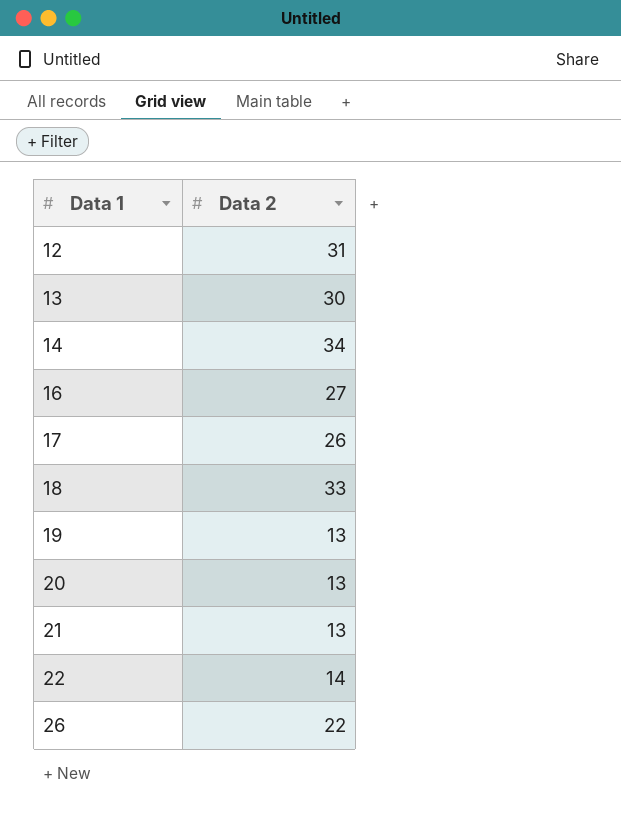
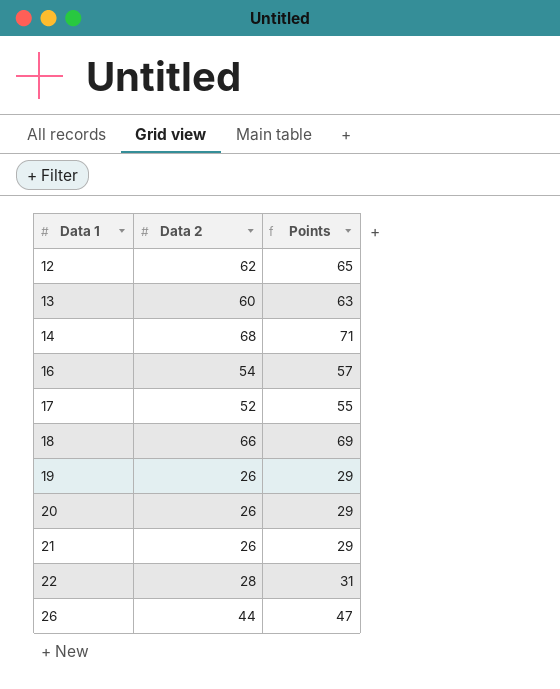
column Points | formula: none -> [Data 2] + 3
12 | Data 2: 31 -> 62
13 | Data 2: 30 -> 60
14 | Data 2: 34 -> 68
16 | Data 2: 27 -> 54
17 | Data 2: 26 -> 52
18 | Data 2: 33 -> 66
19 | Data 2: 13 -> 26
20 | Data 2: 13 -> 26
21 | Data 2: 13 -> 26
22 | Data 2: 14 -> 28
26 | Data 2: 22 -> 44

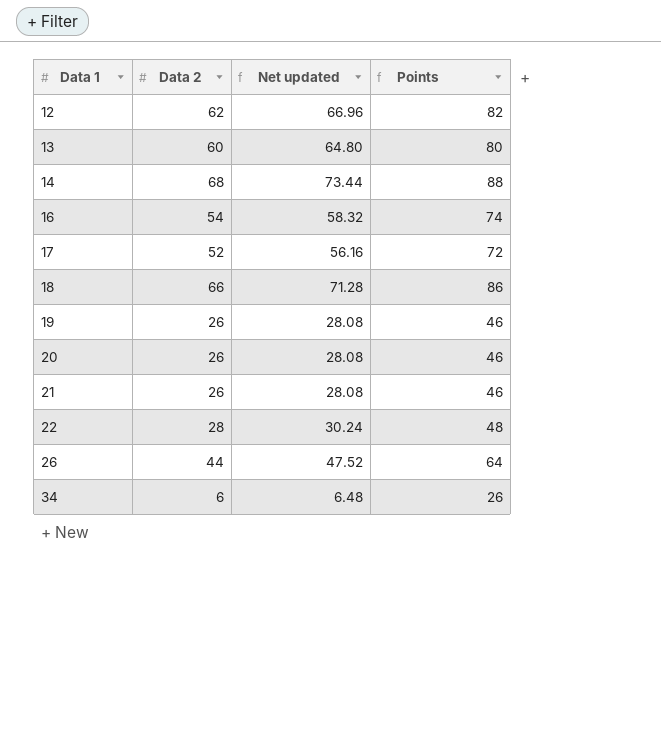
column Net updated | formula: none -> [Data 2] * 1.08
column Points | formula: [Data 2] + 3 -> [Data 2] + 20
row 34: none -> 6 | 6.48 | 26

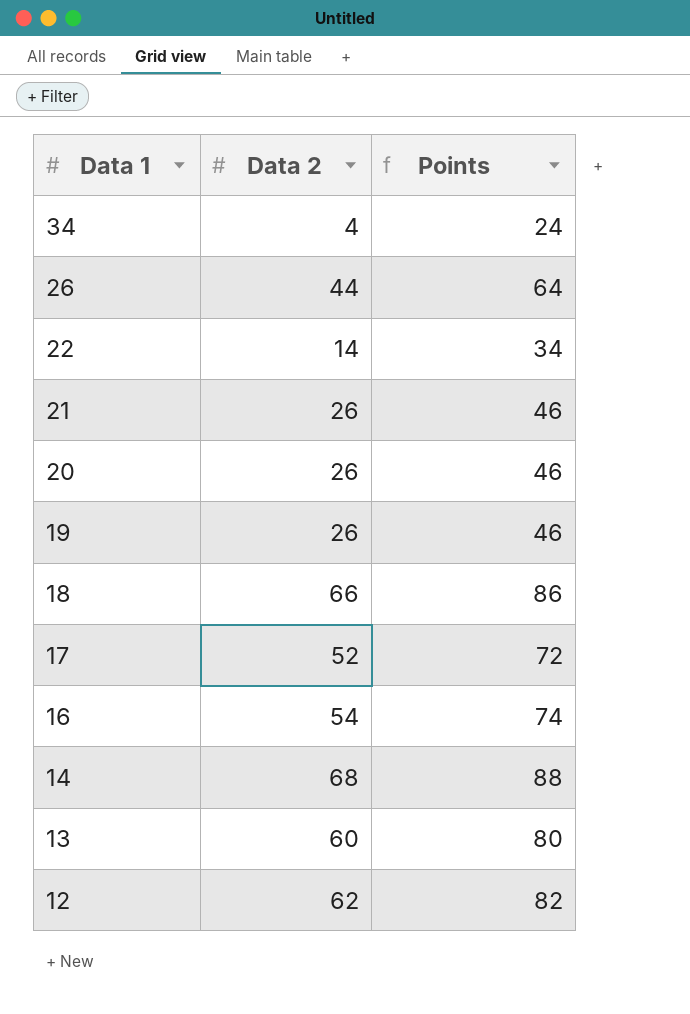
row order: Data 1 ascending -> Data 1 descending
column Net updated | formula: [Data 2] * 1.08 -> none
34 | Data 2: 6 -> 4
34 | Points: 26 -> 24
22 | Data 2: 28 -> 14
22 | Points: 48 -> 34

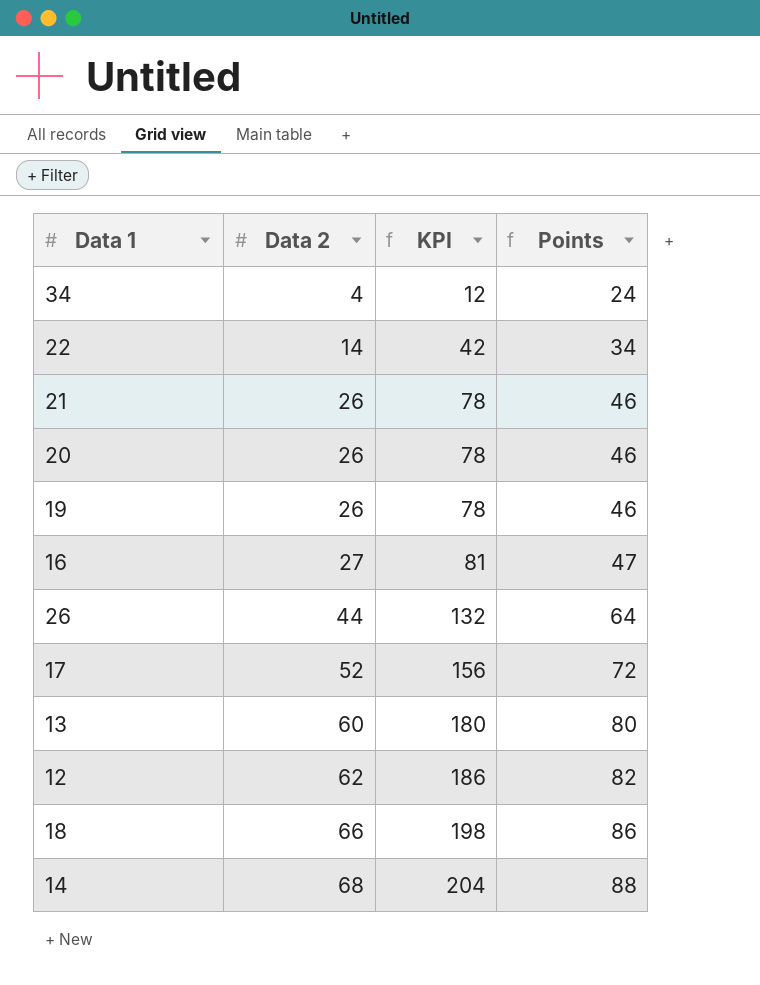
row order: Data 1 descending -> Data 2 ascending
column KPI | formula: none -> [Data 2] * 3
16 | Data 2: 54 -> 27
16 | Points: 74 -> 47

